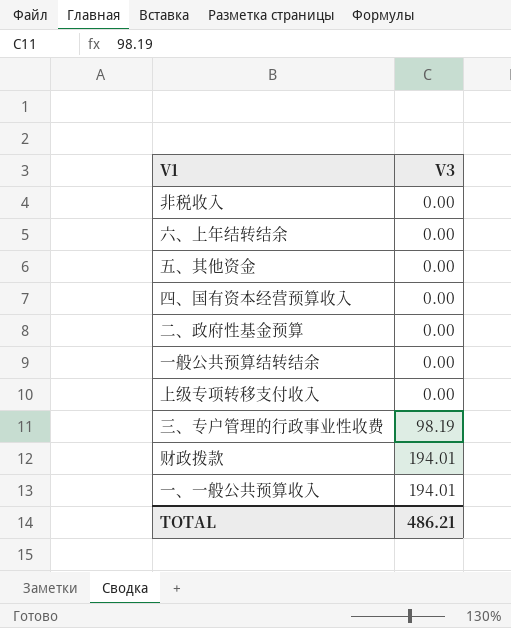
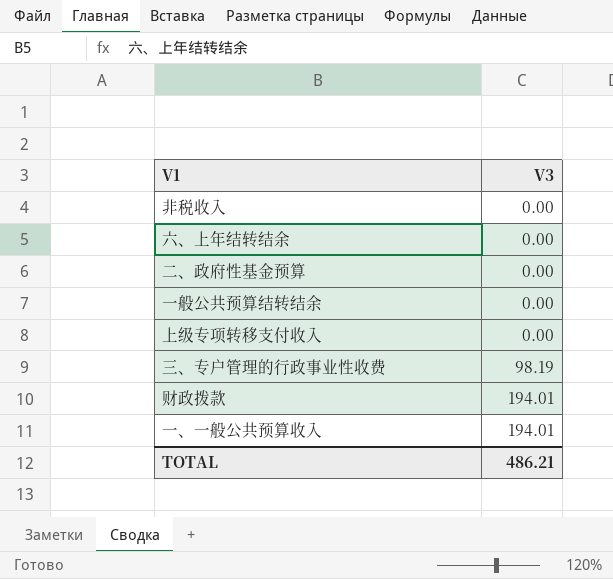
row 五、其他资金: 0.00 -> none
row 四、国有资本经营预算收入: 0.00 -> none

